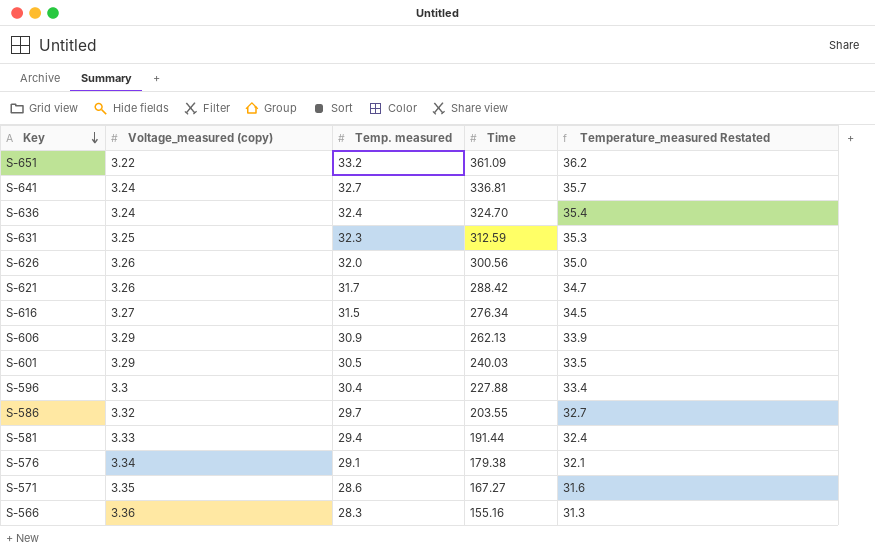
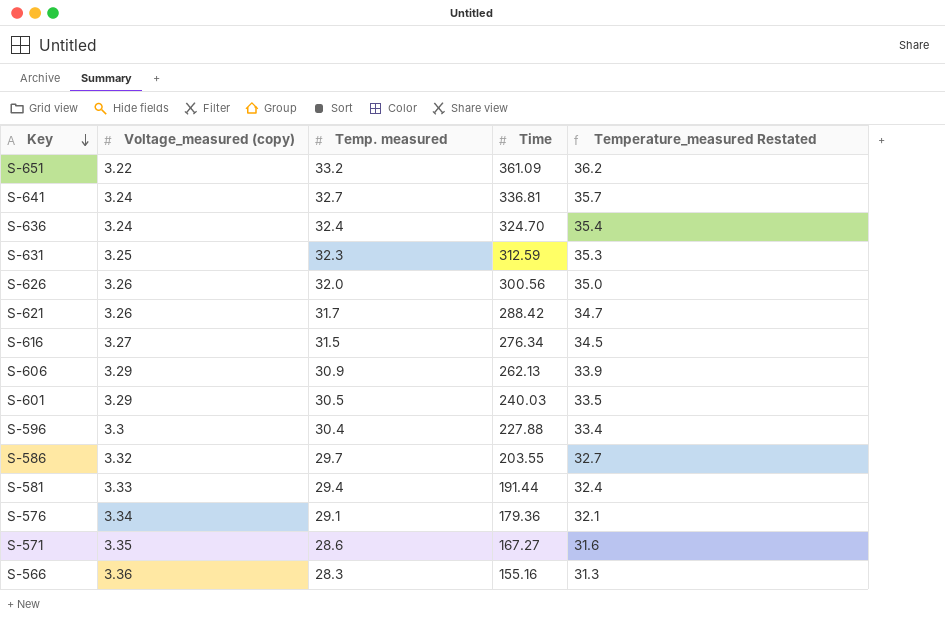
S-576 | Time: 179.38 -> 179.36

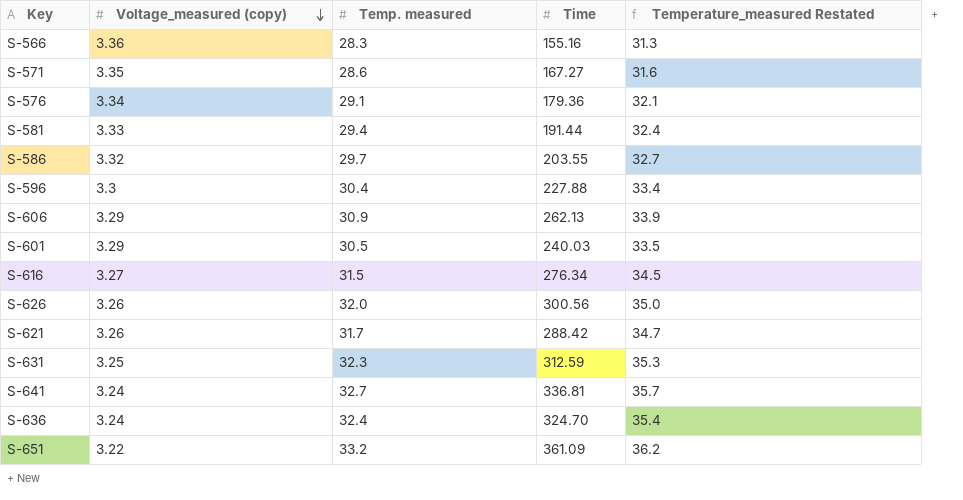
row order: Key descending -> Voltage_measured (copy) descending

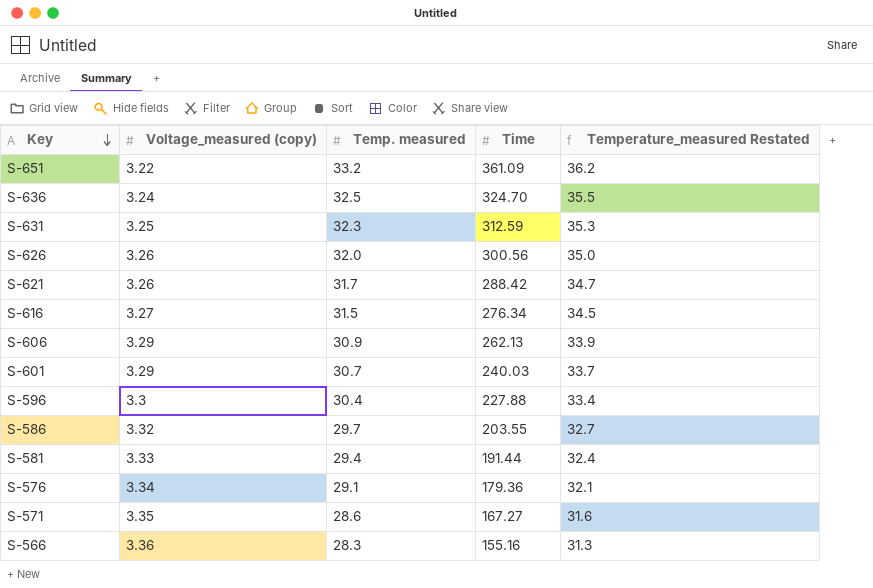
row order: Voltage_measured (copy) descending -> Key descending
row S-641: 3.24 | 32.7 | 336.81 | 35.7 -> none
S-636 | Temp. measured: 32.4 -> 32.5
S-636 | Temperature_measured Restated: 35.4 -> 35.5
S-601 | Temp. measured: 30.5 -> 30.7
S-601 | Temperature_measured Restated: 33.5 -> 33.7

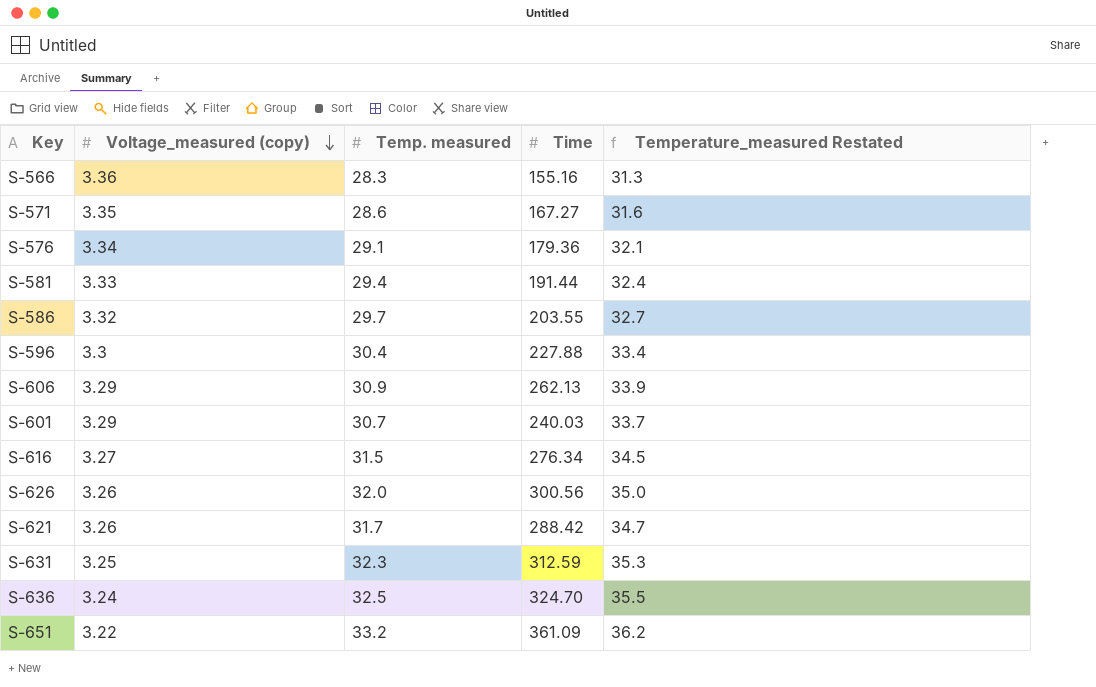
row order: Key descending -> Voltage_measured (copy) descending

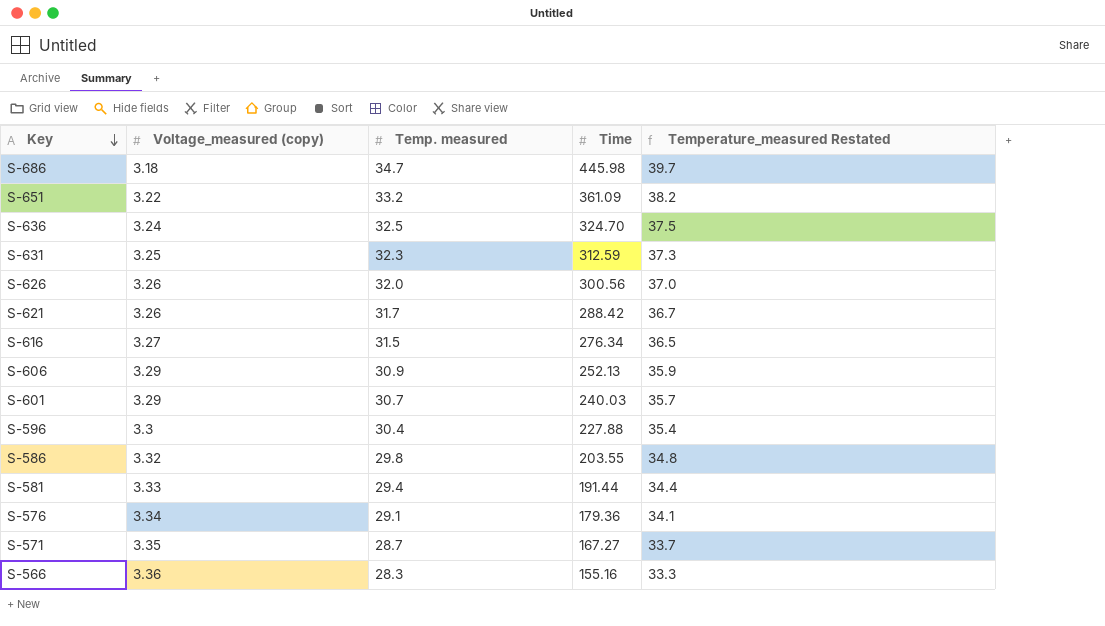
row order: Voltage_measured (copy) descending -> Key descending
column Temperature_measured Restated | formula: [Temp. measured] + 3 -> [Temp. measured] + 5
row S-686: none -> 3.18 | 34.7 | 445.98 | 39.7
S-606 | Time: 262.13 -> 252.13
S-586 | Temp. measured: 29.7 -> 29.8
S-571 | Temp. measured: 28.6 -> 28.7

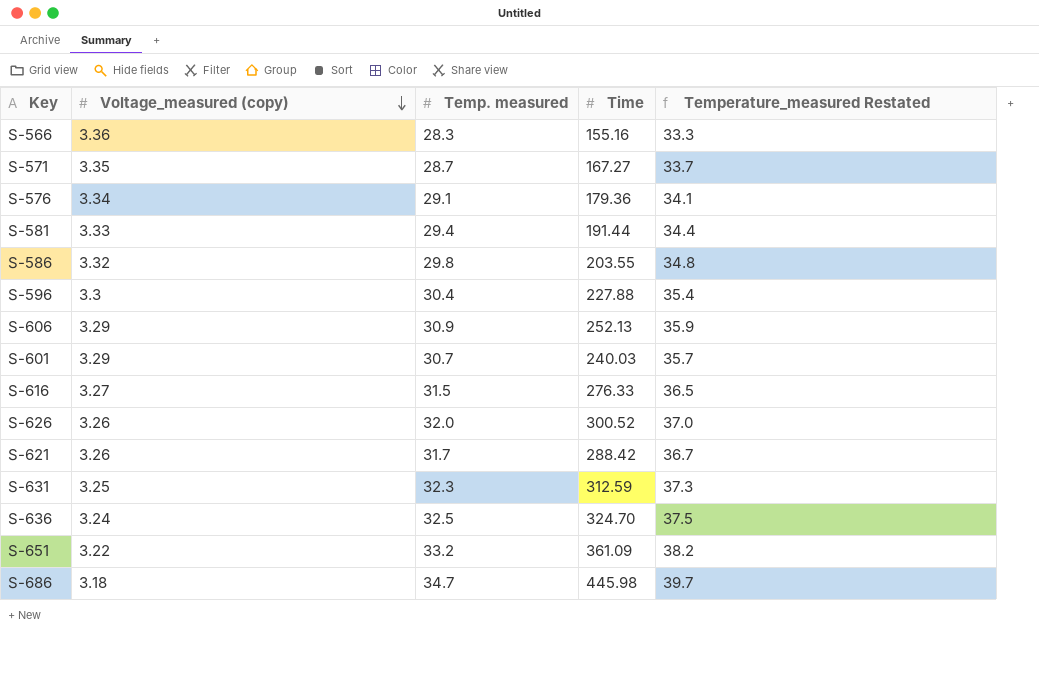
row order: Key descending -> Voltage_measured (copy) descending
S-616 | Time: 276.34 -> 276.33
S-626 | Time: 300.56 -> 300.52

